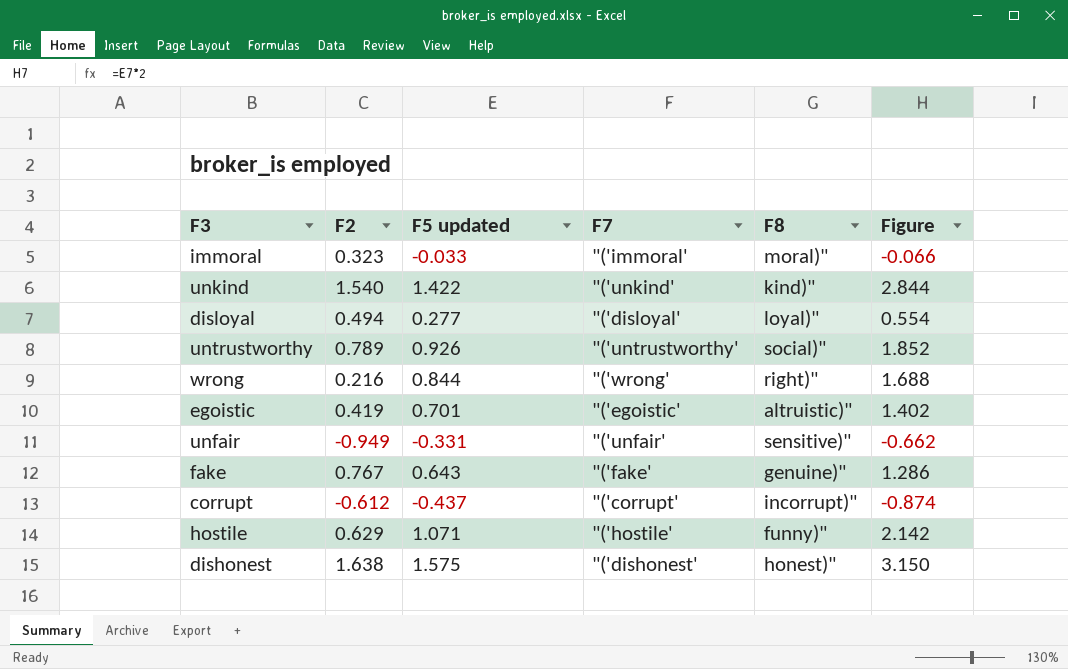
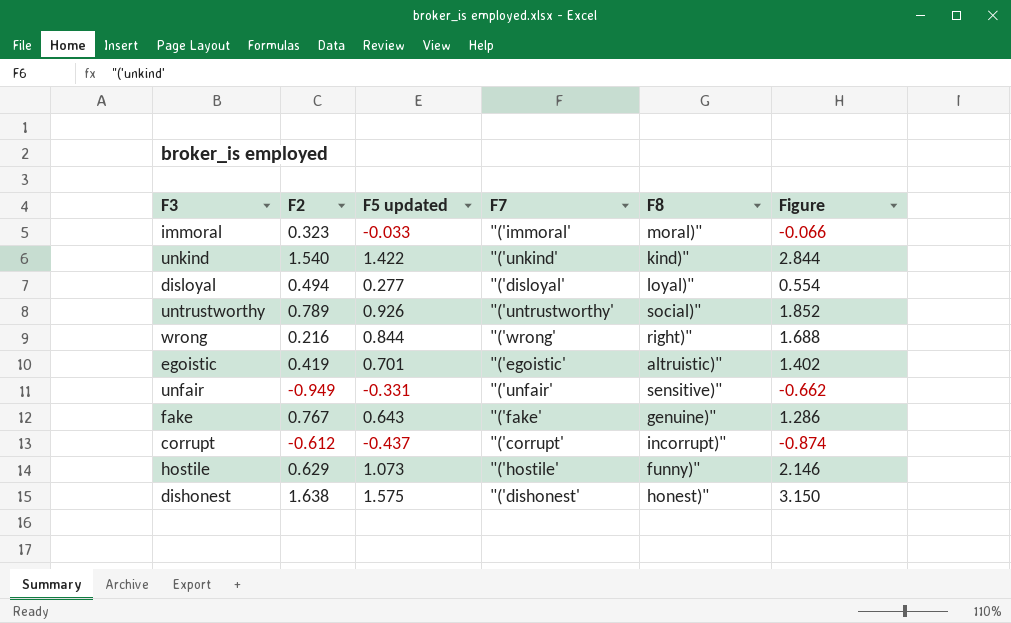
hostile | F5 updated: 1.071 -> 1.073
hostile | Figure: 2.142 -> 2.146

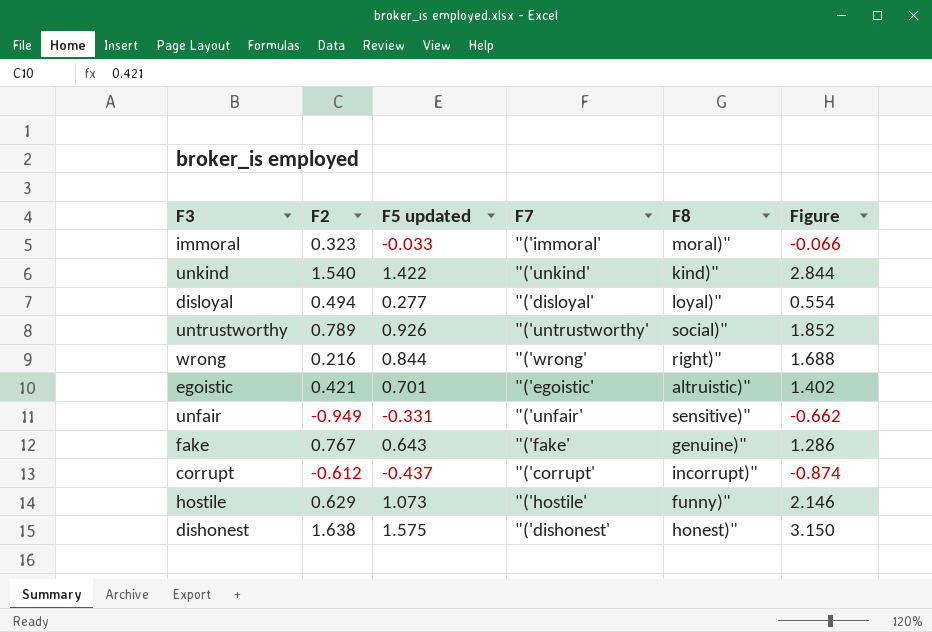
egoistic | F2: 0.419 -> 0.421

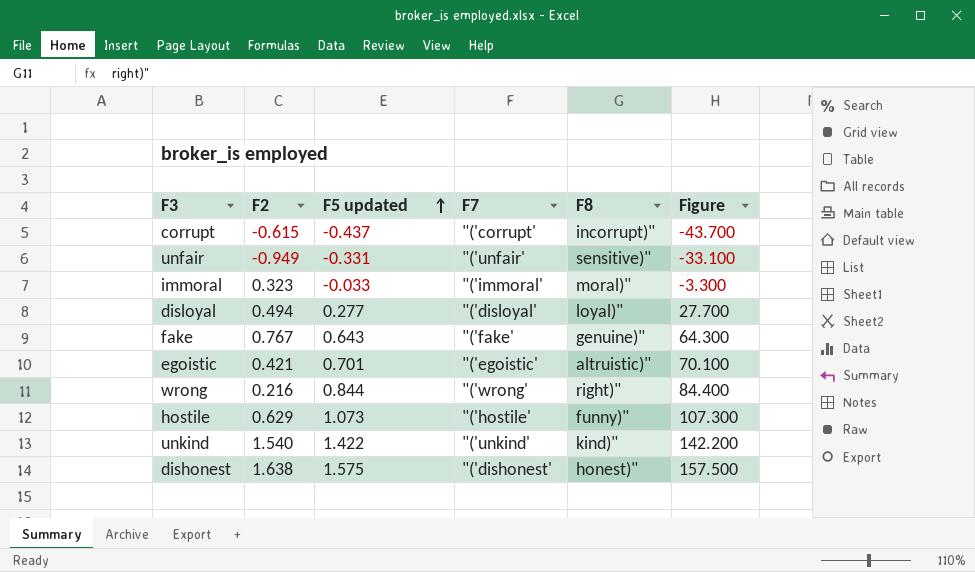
row order: none -> F5 updated ascending
column Figure | formula: [F5 updated] * 2 -> [F5 updated] * 100
row untrustworthy: 0.789 | 0.926 | "('untrustworthy' | social)" | 1.852 -> none
corrupt | F2: -0.612 -> -0.615

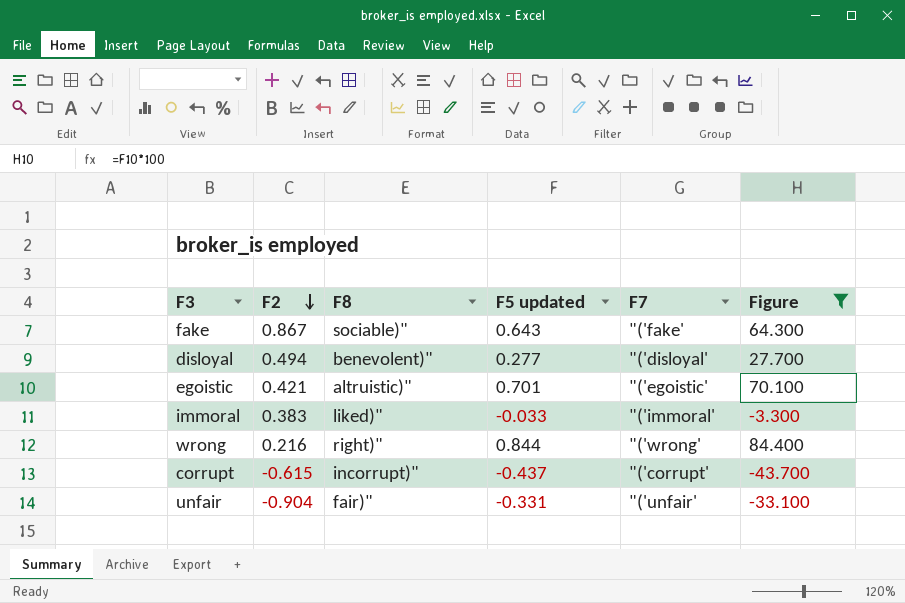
filter: none -> Figure <= 84.400
row order: F5 updated ascending -> F2 descending
column F8 | position: 5 -> 3
fake | F2: 0.767 -> 0.867
fake | F8: genuine)" -> sociable)"
disloyal | F8: loyal)" -> benevolent)"
immoral | F2: 0.323 -> 0.383
immoral | F8: moral)" -> liked)"
unfair | F2: -0.949 -> -0.904
unfair | F8: sensitive)" -> fair)"

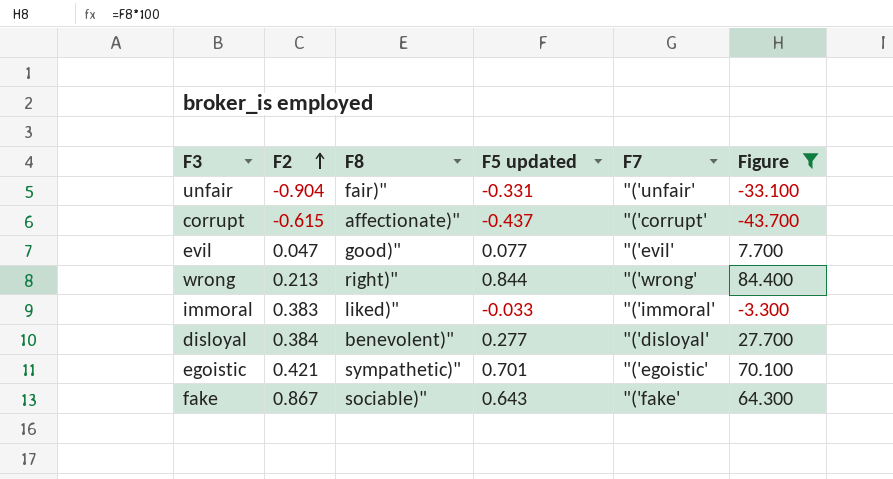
row order: F2 descending -> F2 ascending
corrupt | F8: incorrupt)" -> affectionate)"
row evil: none -> 0.047 | good)" | 0.077 | "('evil' | 7.700
wrong | F2: 0.216 -> 0.213
disloyal | F2: 0.494 -> 0.384
egoistic | F8: altruistic)" -> sympathetic)"

